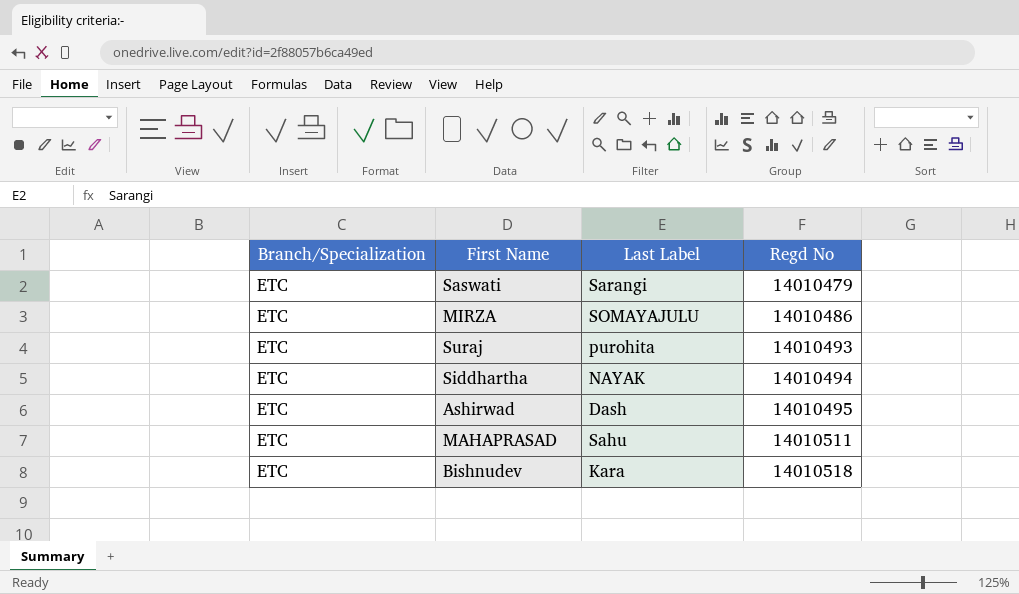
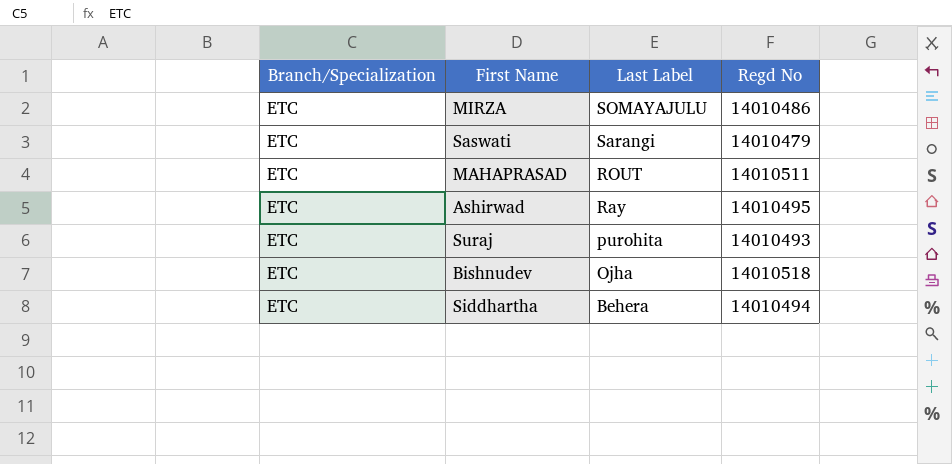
row order: Regd No ascending -> Last Label descending
MAHAPRASAD | Last Label: Sahu -> ROUT
Ashirwad | Last Label: Dash -> Ray
Bishnudev | Last Label: Kara -> Ojha
Siddhartha | Last Label: NAYAK -> Behera

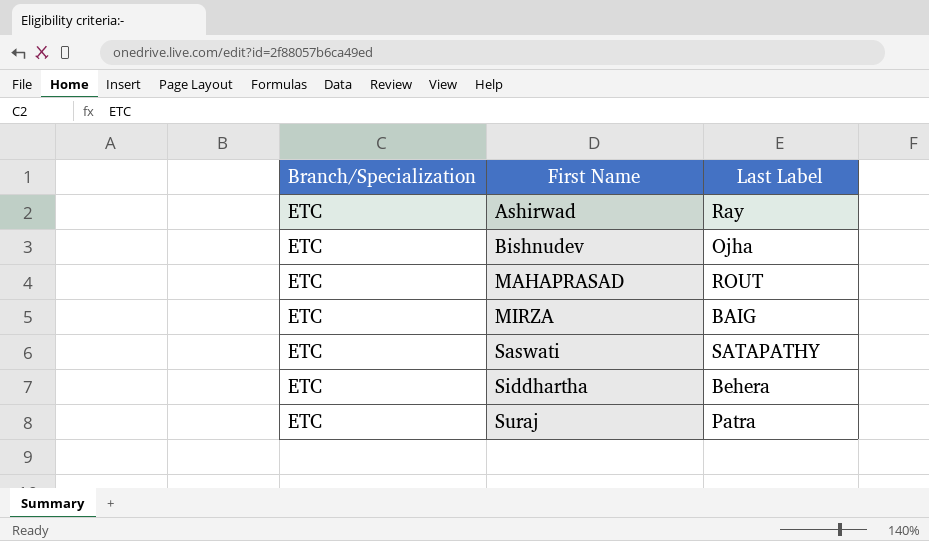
row order: Last Label descending -> First Name ascending
column Regd No | position: 4 -> none
MIRZA | Last Label: SOMAYAJULU -> BAIG
Saswati | Last Label: Sarangi -> SATAPATHY
Suraj | Last Label: purohita -> Patra

